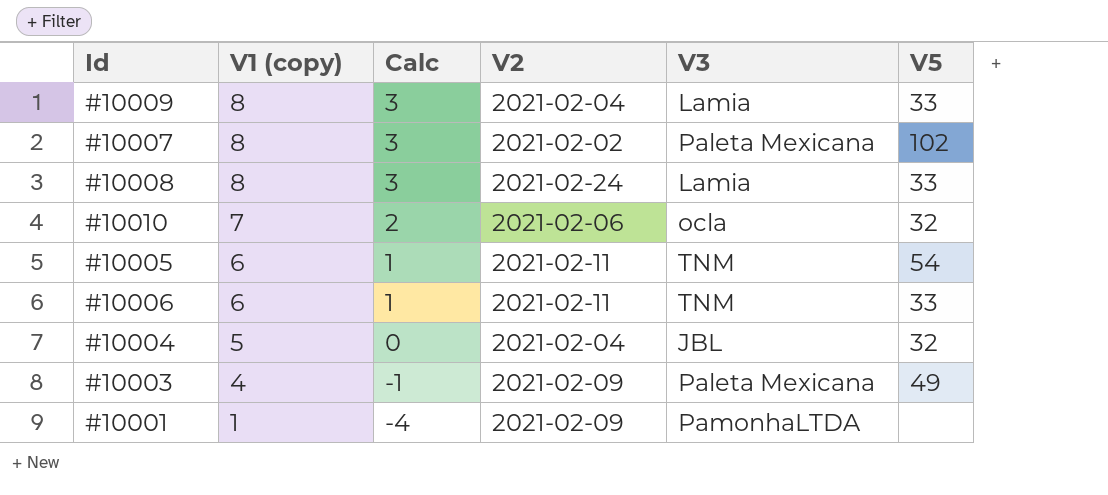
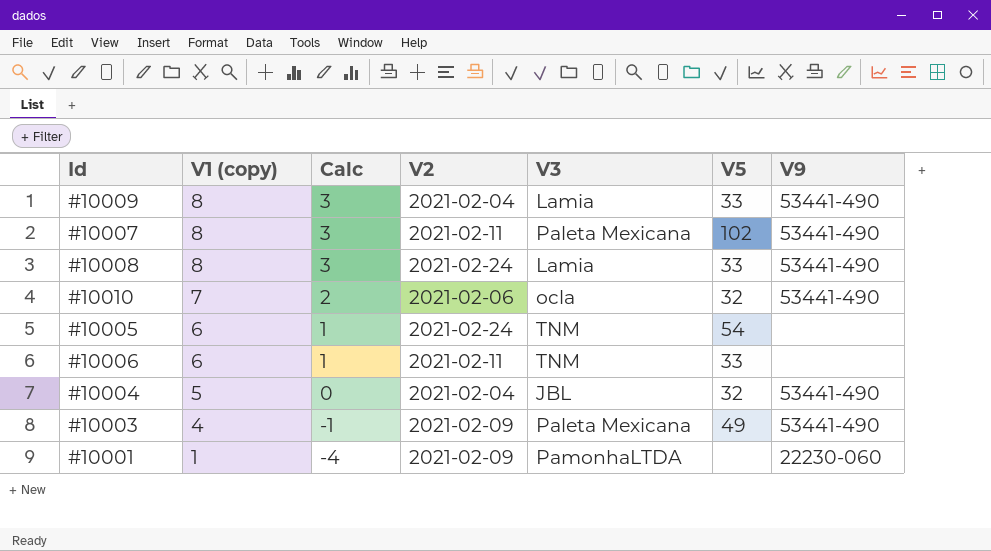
column V9 | position: none -> 7
#10007 | V2: 2021-02-02 -> 2021-02-11
#10005 | V2: 2021-02-11 -> 2021-02-24

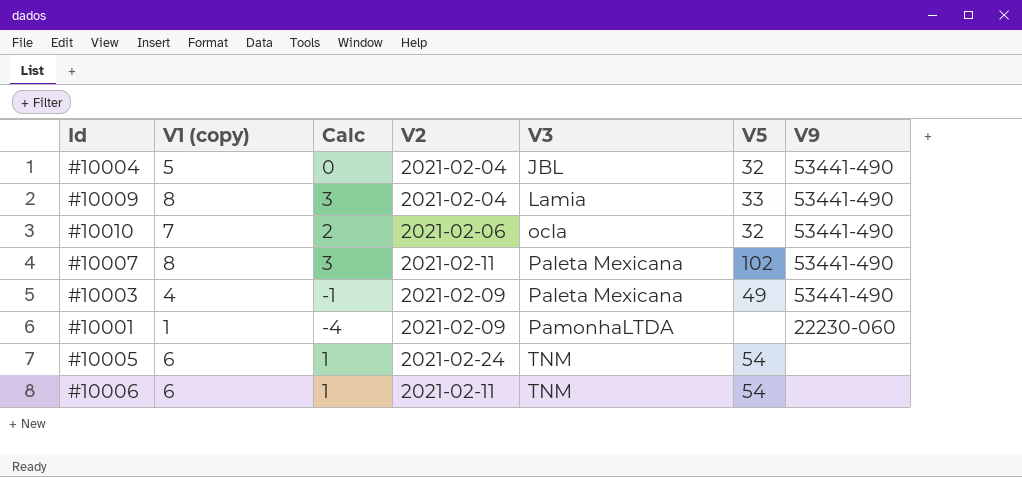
row order: V1 (copy) descending -> V3 ascending
row #10008: 8 | 3 | 2021-02-24 | Lamia | 33 | 53441-490 -> none
#10006 | V5: 33 -> 54

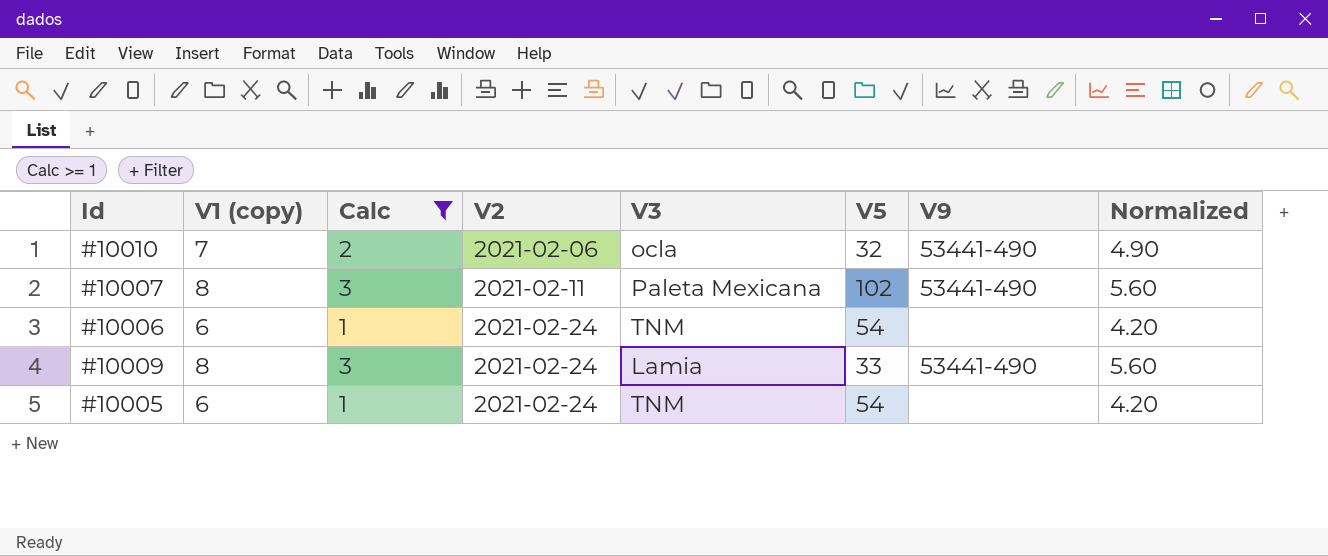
filter: none -> Calc >= 1
row order: V3 ascending -> V2 ascending
column Normalized | formula: none -> [V1 (copy)] * 0.7
#10006 | V2: 2021-02-11 -> 2021-02-24
#10009 | V2: 2021-02-04 -> 2021-02-24

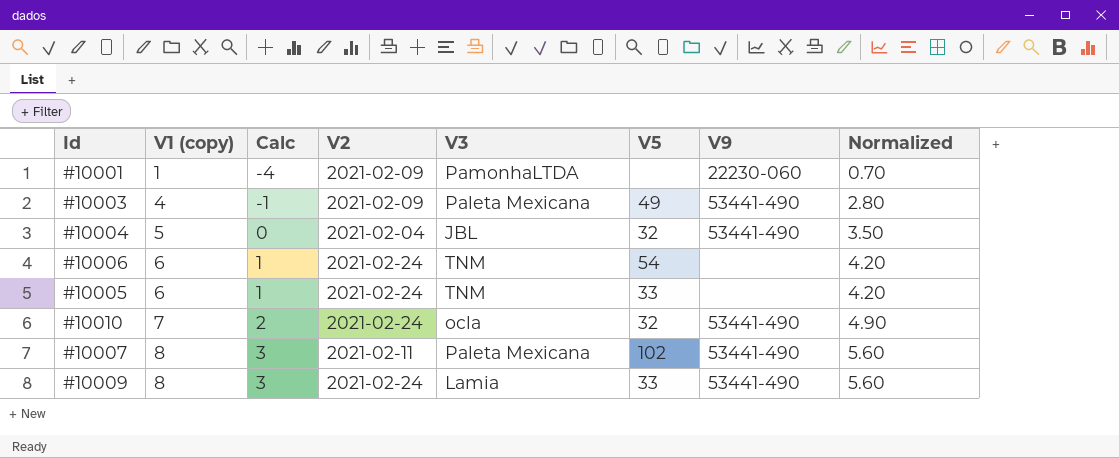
filter: Calc >= 1 -> none
row order: V2 ascending -> V1 (copy) ascending
#10005 | V5: 54 -> 33
#10010 | V2: 2021-02-06 -> 2021-02-24

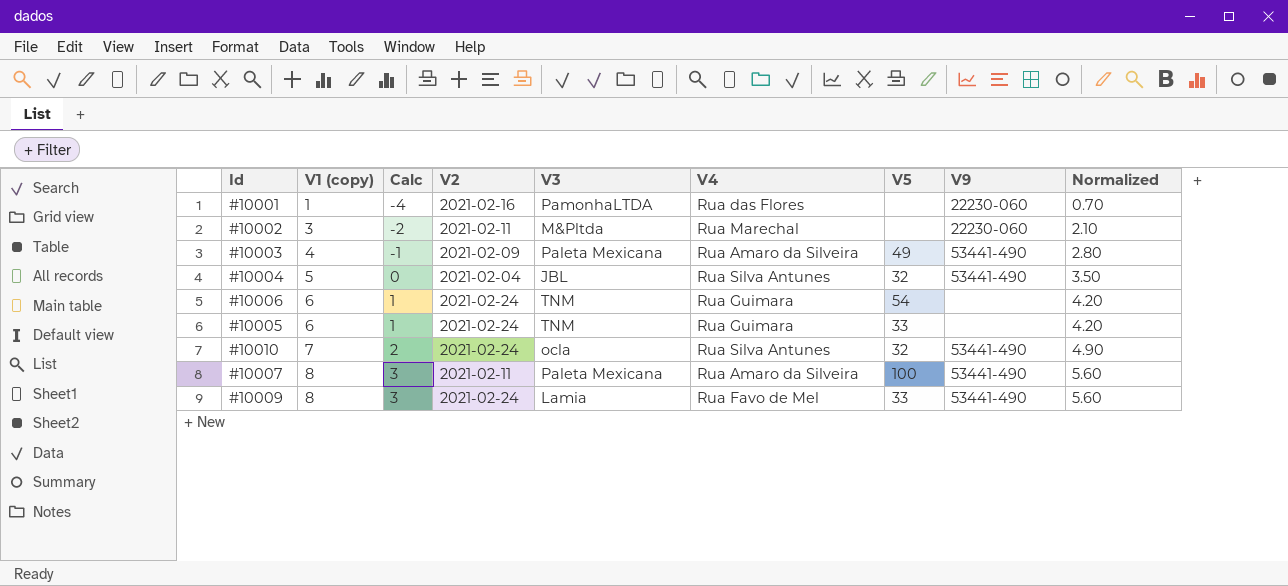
column V4 | position: none -> 6
#10001 | V2: 2021-02-09 -> 2021-02-16
row #10002: none -> 3 | -2 | 2021-02-11 | M&Pltda | Rua Marechal | none | 22230-060 | 2.10
#10007 | V5: 102 -> 100

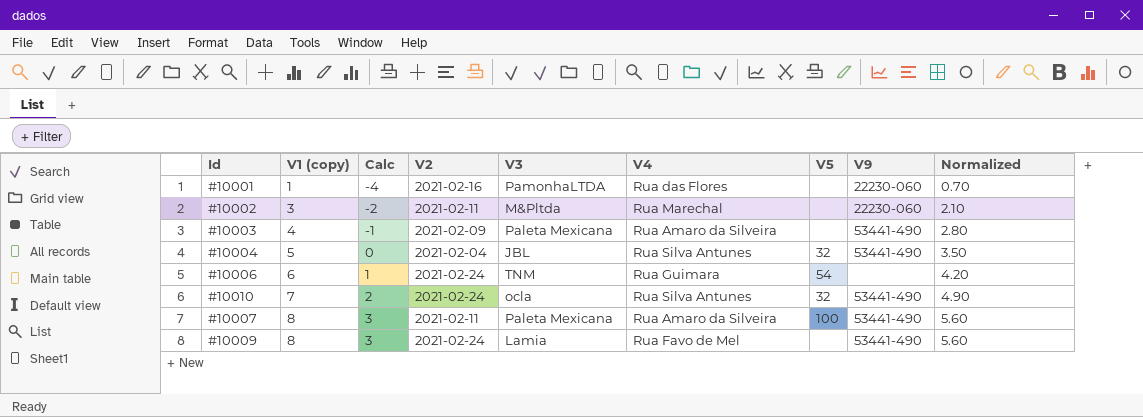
row #10005: 6 | 1 | 2021-02-24 | TNM | Rua Guimara | 33 | none | 4.20 -> none
#10003 | V5: 49 -> none
#10009 | V5: 33 -> none

